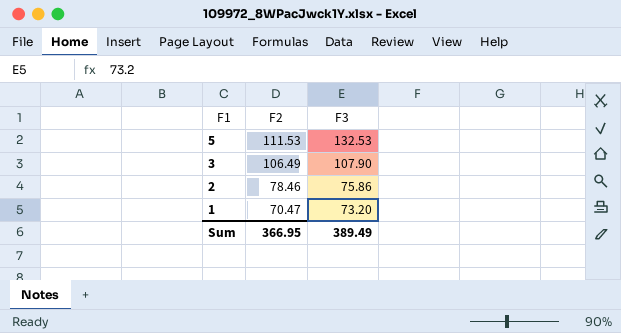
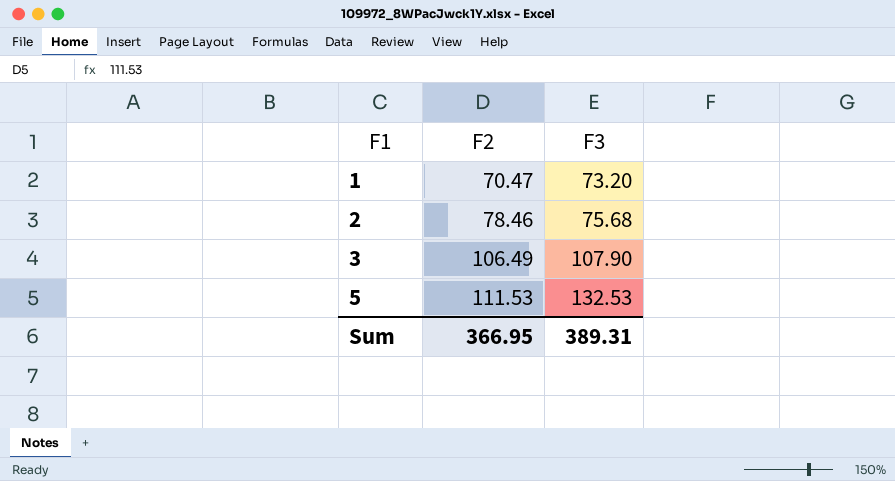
row order: F1 descending -> F1 ascending
2 | F3: 75.86 -> 75.68
Sum | F3: 389.49 -> 389.31

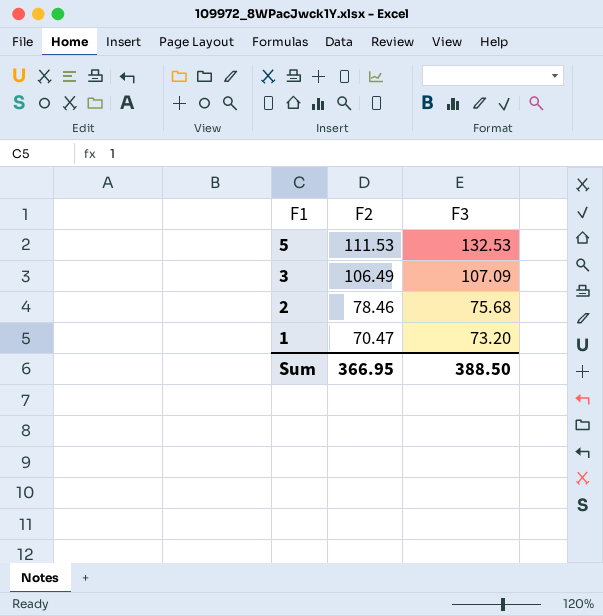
row order: F1 ascending -> F1 descending
3 | F3: 107.90 -> 107.09
Sum | F3: 389.31 -> 388.50

